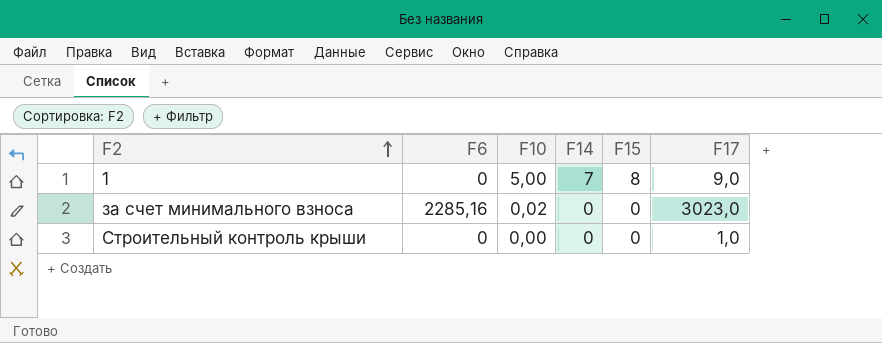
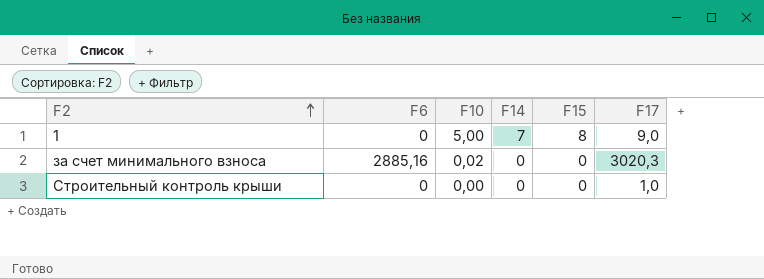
за счет минимального взноса | F6: 2285,16 -> 2885,16
за счет минимального взноса | F17: 3023,0 -> 3020,3

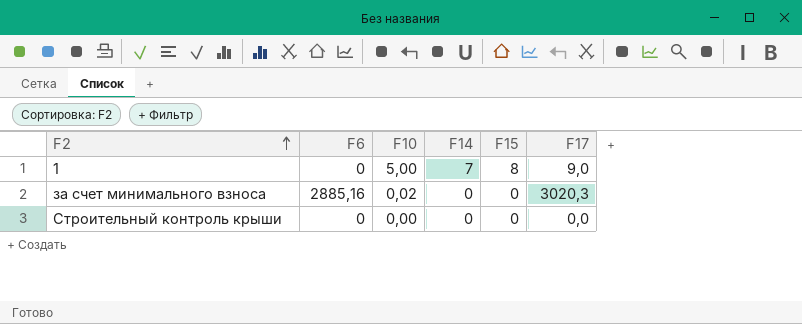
Строительный контроль крыши | F17: 1,0 -> 0,0

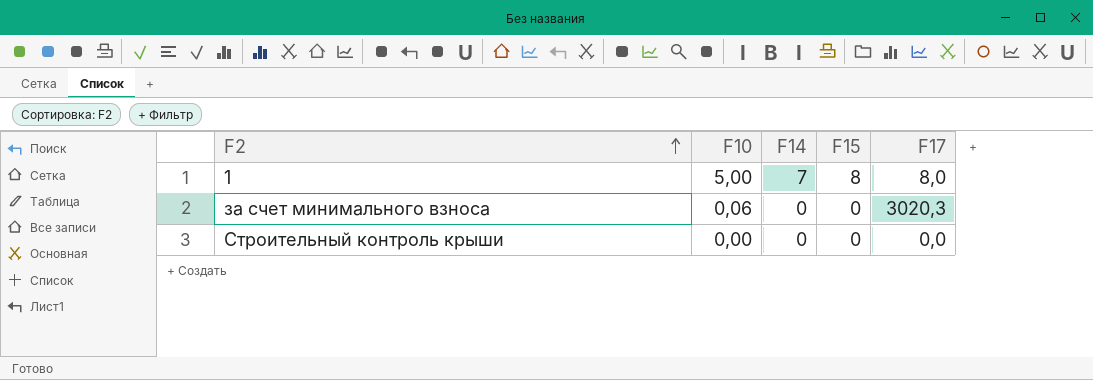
column F6 | position: 2 -> none
1 | F17: 9,0 -> 8,0
за счет минимального взноса | F10: 0,02 -> 0,06

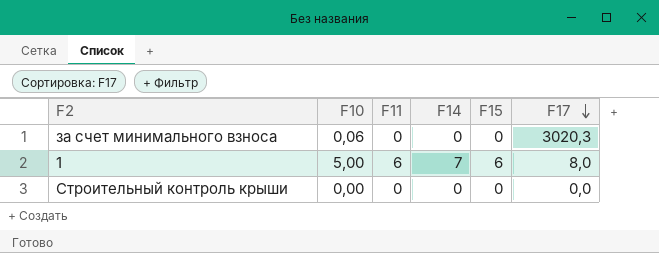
row order: F2 ascending -> F17 descending
column F11 | position: none -> 3
1 | F15: 8 -> 6

